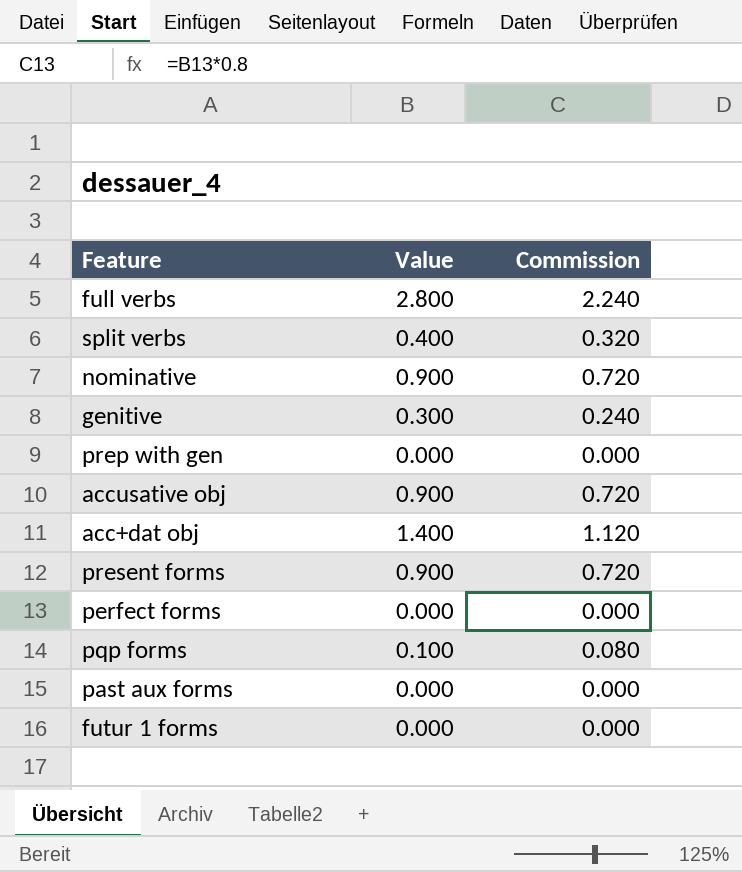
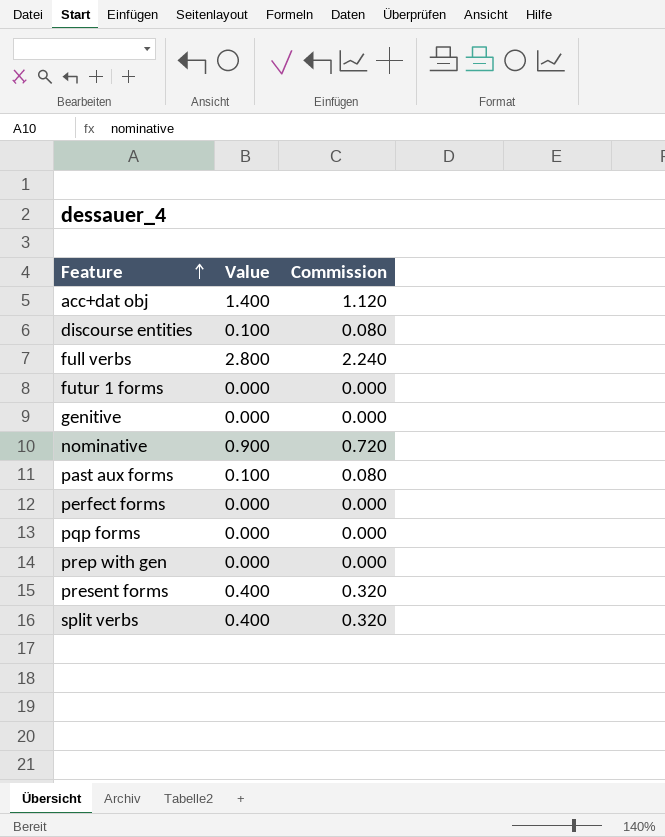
row order: none -> Feature ascending
row accusative obj: 0.900 | 0.720 -> none
row discourse entities: none -> 0.100 | 0.080
genitive | Value: 0.300 -> 0.000
genitive | Commission: 0.240 -> 0.000
past aux forms | Value: 0.000 -> 0.100
past aux forms | Commission: 0.000 -> 0.080
pqp forms | Value: 0.100 -> 0.000
pqp forms | Commission: 0.080 -> 0.000
present forms | Value: 0.900 -> 0.400
present forms | Commission: 0.720 -> 0.320

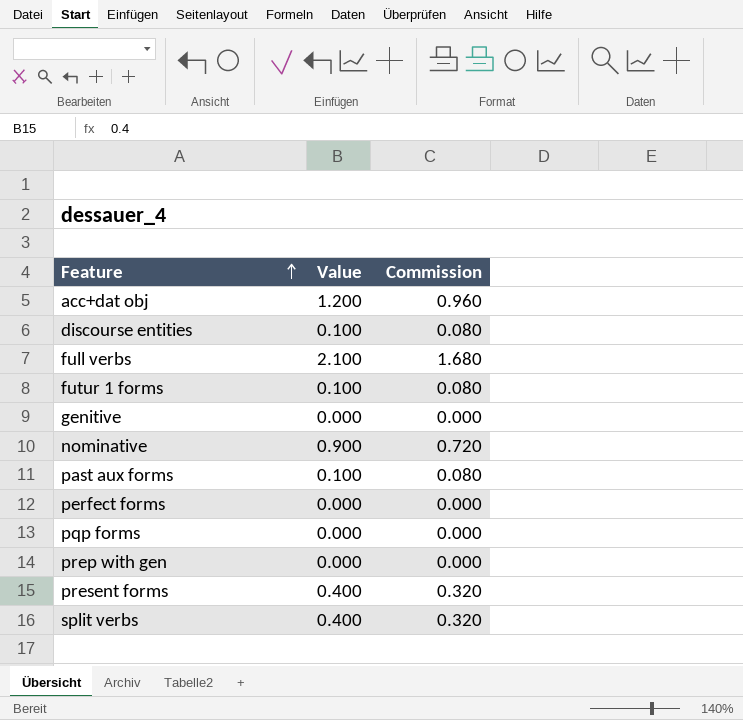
acc+dat obj | Value: 1.400 -> 1.200
acc+dat obj | Commission: 1.120 -> 0.960
full verbs | Value: 2.800 -> 2.100
full verbs | Commission: 2.240 -> 1.680
futur 1 forms | Value: 0.000 -> 0.100
futur 1 forms | Commission: 0.000 -> 0.080

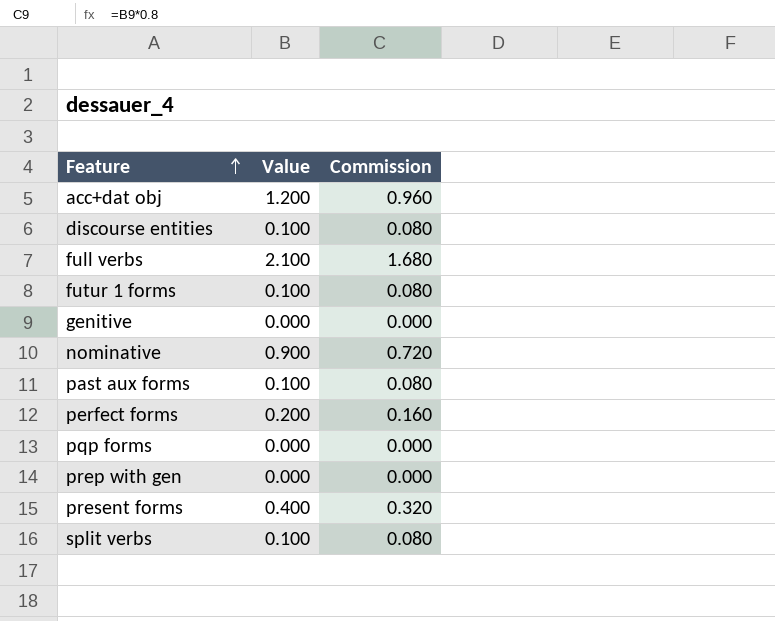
perfect forms | Value: 0.000 -> 0.200
perfect forms | Commission: 0.000 -> 0.160
split verbs | Value: 0.400 -> 0.100
split verbs | Commission: 0.320 -> 0.080

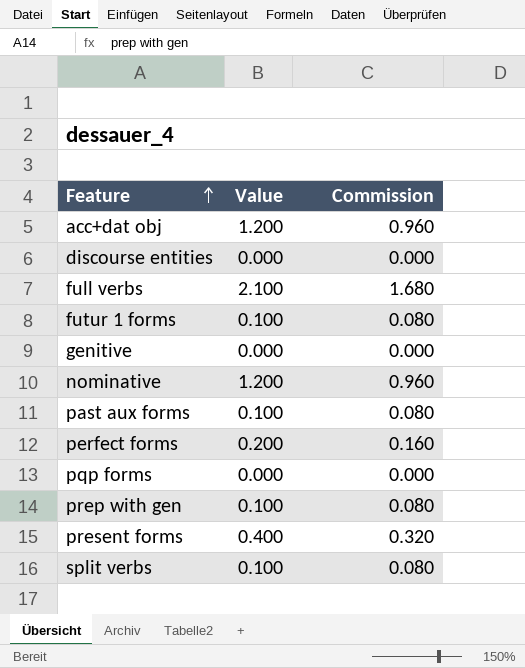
discourse entities | Value: 0.100 -> 0.000
discourse entities | Commission: 0.080 -> 0.000
nominative | Value: 0.900 -> 1.200
nominative | Commission: 0.720 -> 0.960
prep with gen | Value: 0.000 -> 0.100
prep with gen | Commission: 0.000 -> 0.080

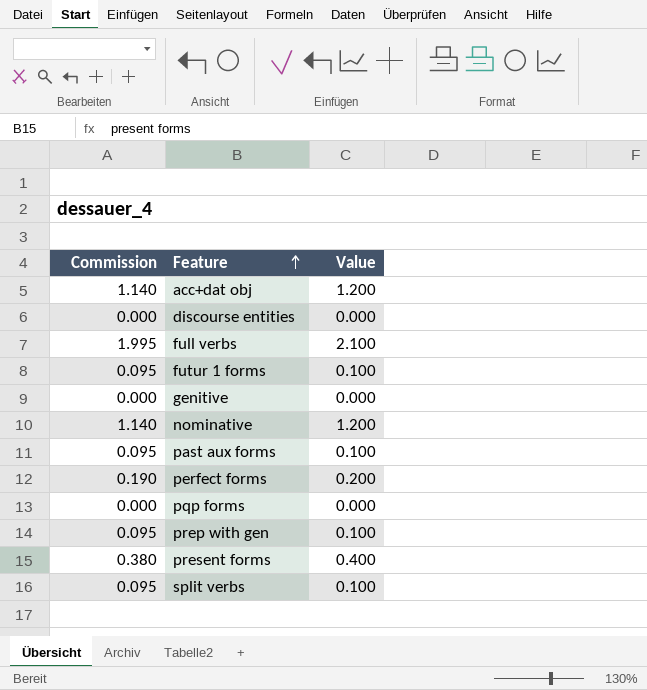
column Commission | formula: [Value] * 0.8 -> [Value] * 0.95
column Commission | position: 3 -> 1

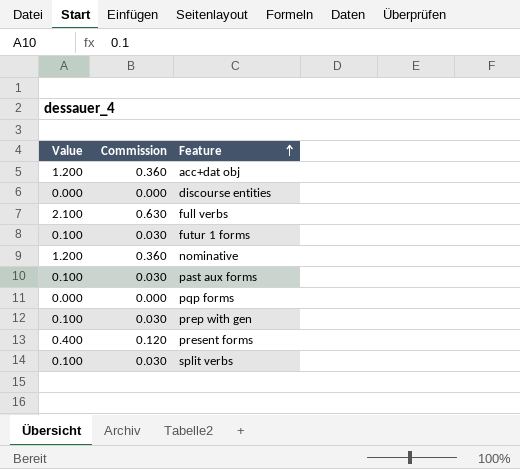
column Value | position: 3 -> 1
column Commission | formula: [Value] * 0.95 -> [Value] * 0.3
row genitive: 0.000 | 0.000 -> none
row perfect forms: 0.190 | 0.200 -> none

